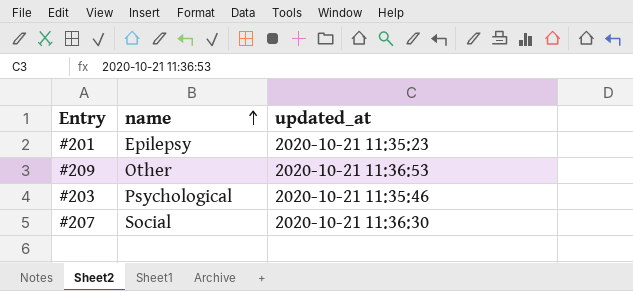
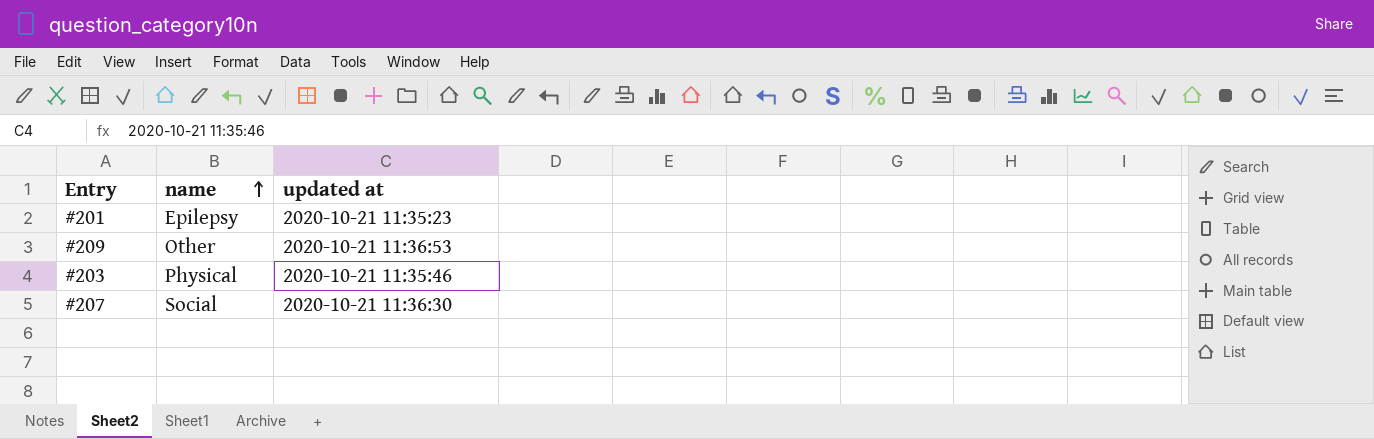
column name: updated_at -> updated at
#203 | name: Psychological -> Physical

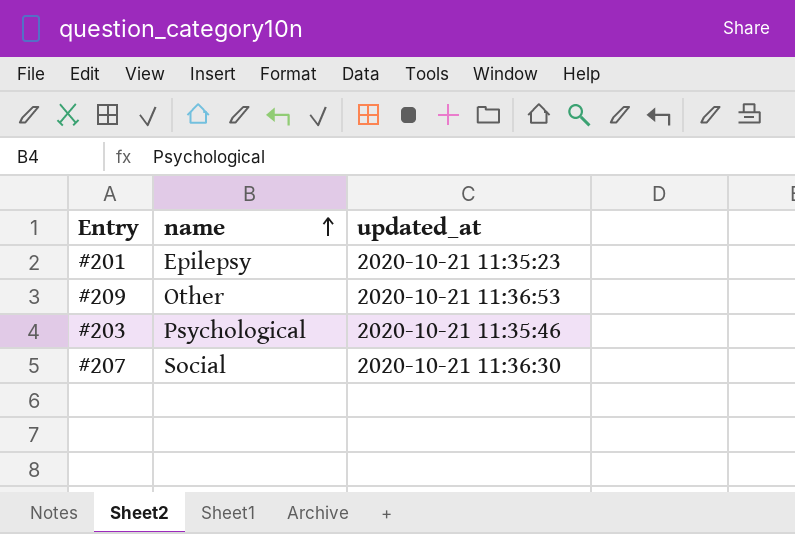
column name: updated at -> updated_at
#203 | name: Physical -> Psychological

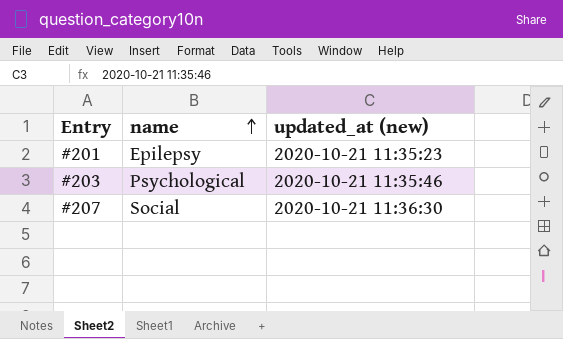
column name: updated_at -> updated_at (new)
row #209: Other | 2020-10-21 11:36:53 -> none

